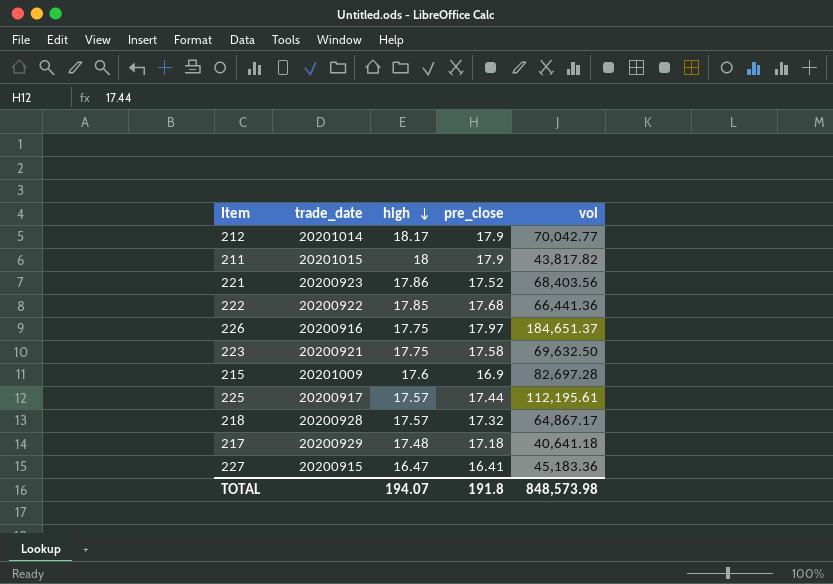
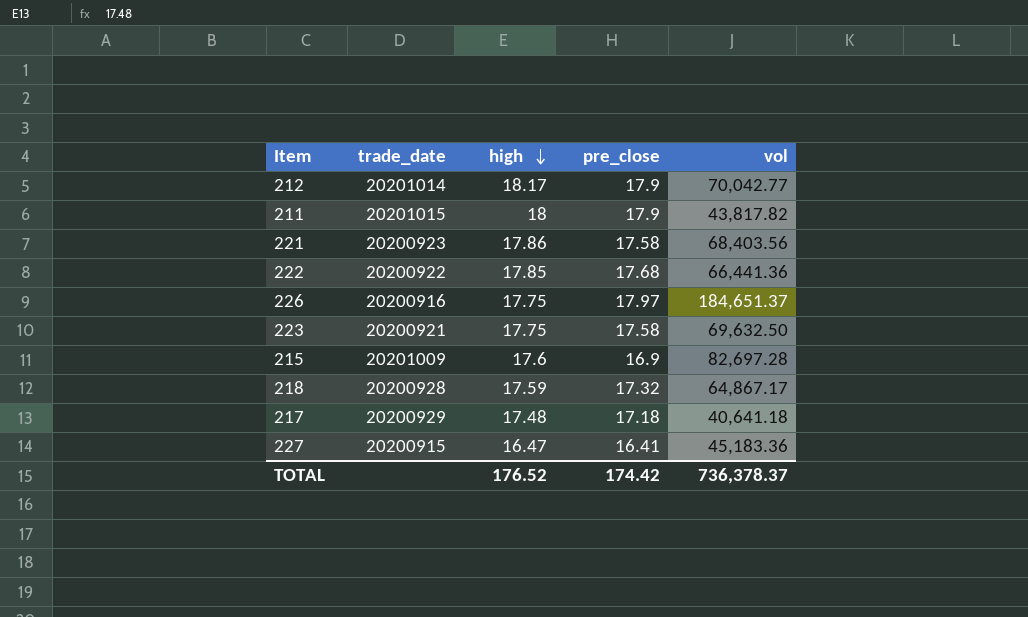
row 225: 20200917 | 17.57 | 17.44 | 112,195.61 -> none
221 | pre_close: 17.52 -> 17.58
218 | high: 17.57 -> 17.59
TOTAL | high: 194.07 -> 176.52
TOTAL | pre_close: 191.8 -> 174.42
TOTAL | vol: 848,573.98 -> 736,378.37

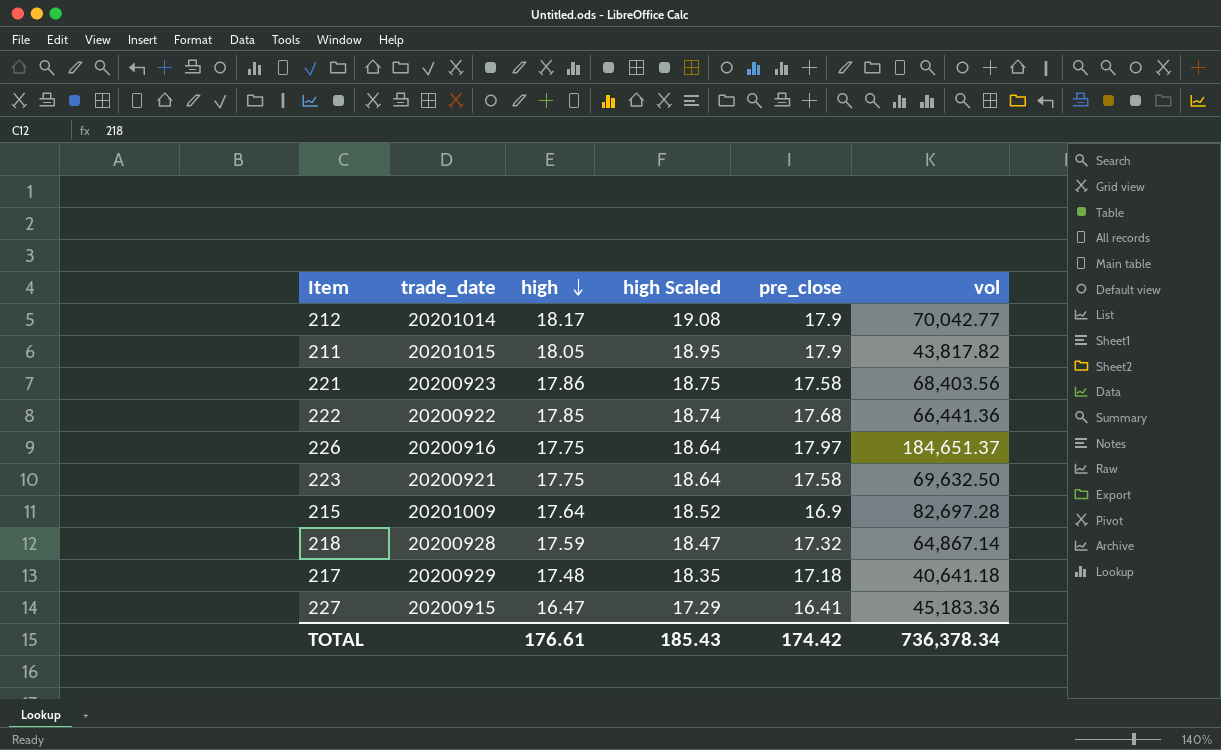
column high Scaled | formula: none -> [high] * 1.05
211 | high: 18 -> 18.05
215 | high: 17.6 -> 17.64
218 | vol: 64,867.17 -> 64,867.14
TOTAL | high: 176.52 -> 176.61
TOTAL | vol: 736,378.37 -> 736,378.34

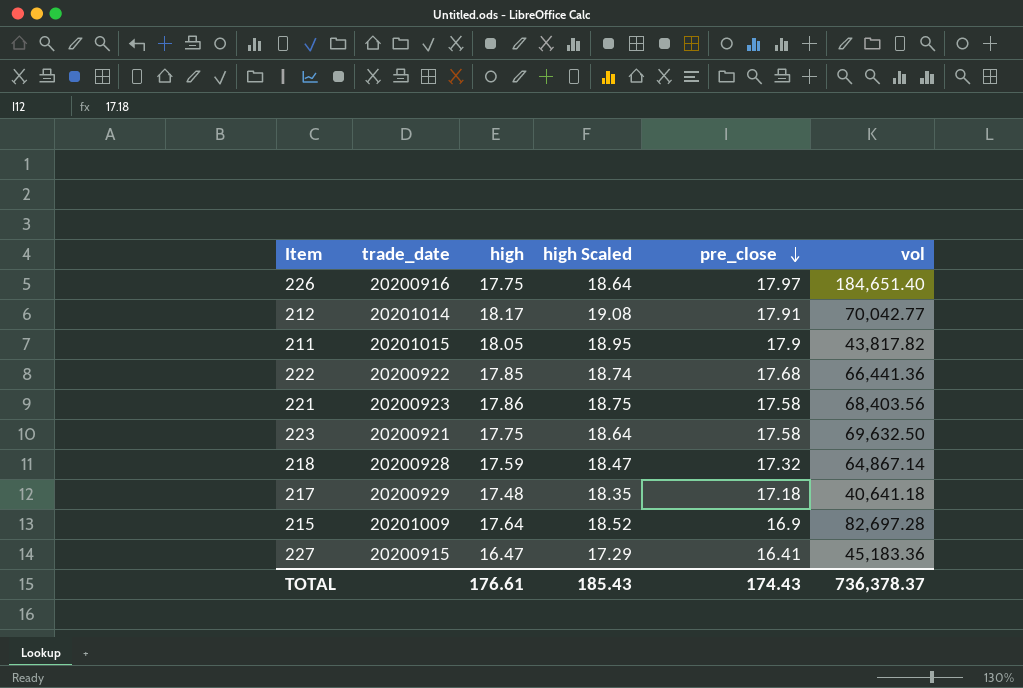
row order: high descending -> pre_close descending
226 | vol: 184,651.37 -> 184,651.40
212 | pre_close: 17.9 -> 17.91
TOTAL | pre_close: 174.42 -> 174.43
TOTAL | vol: 736,378.34 -> 736,378.37

